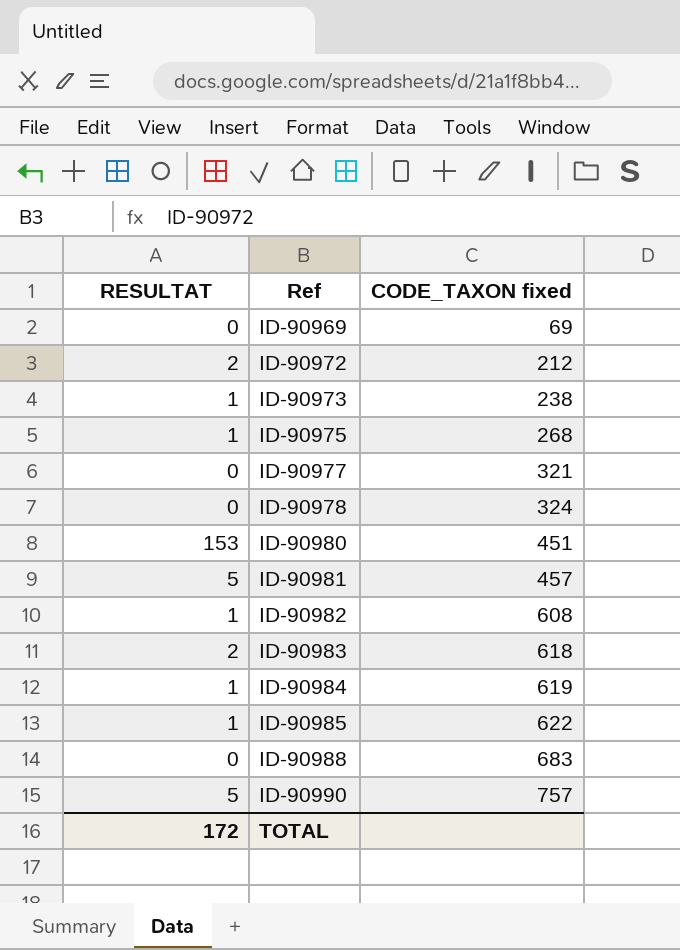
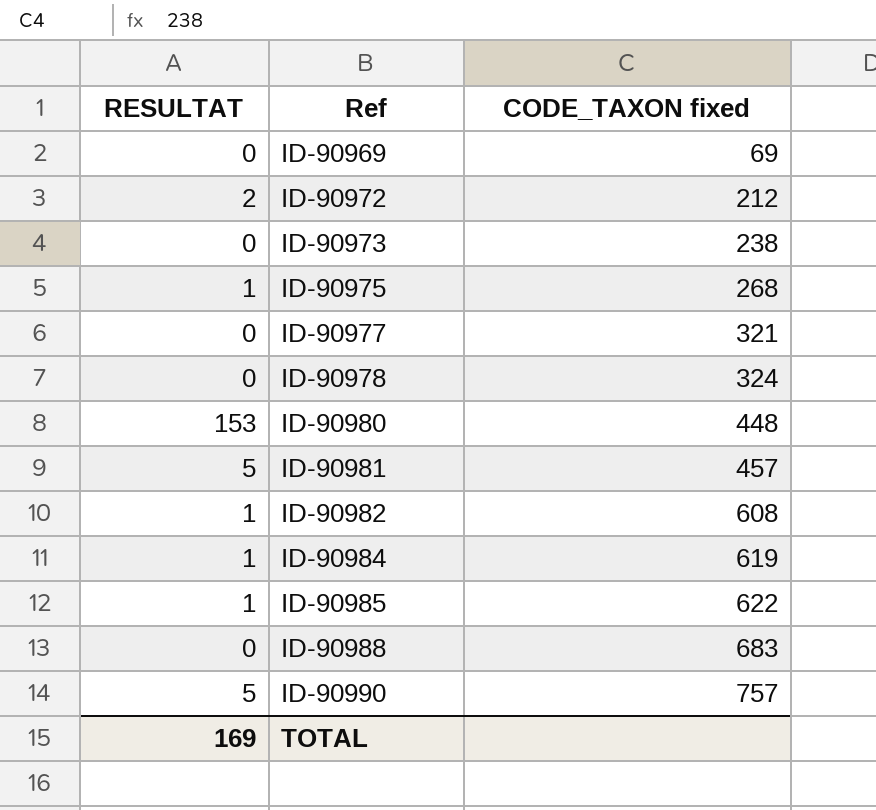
row ID-90983: 2 | 618 -> none
ID-90973 | RESULTAT: 1 -> 0
ID-90980 | CODE_TAXON fixed: 451 -> 448
TOTAL | RESULTAT: 172 -> 169

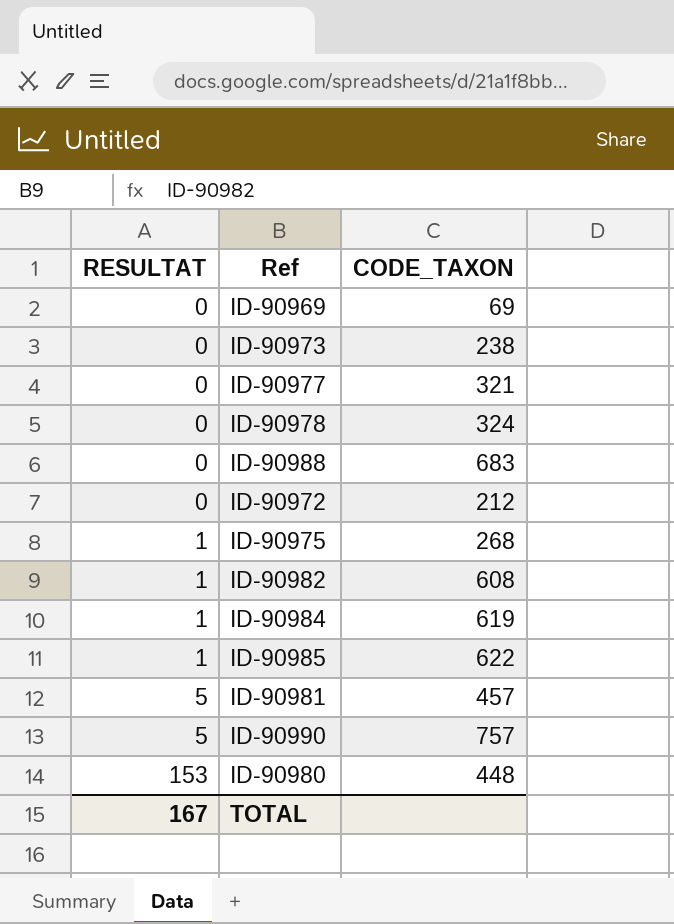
row order: Ref ascending -> RESULTAT ascending
column name: CODE_TAXON fixed -> CODE_TAXON
ID-90972 | RESULTAT: 2 -> 0
TOTAL | RESULTAT: 169 -> 167

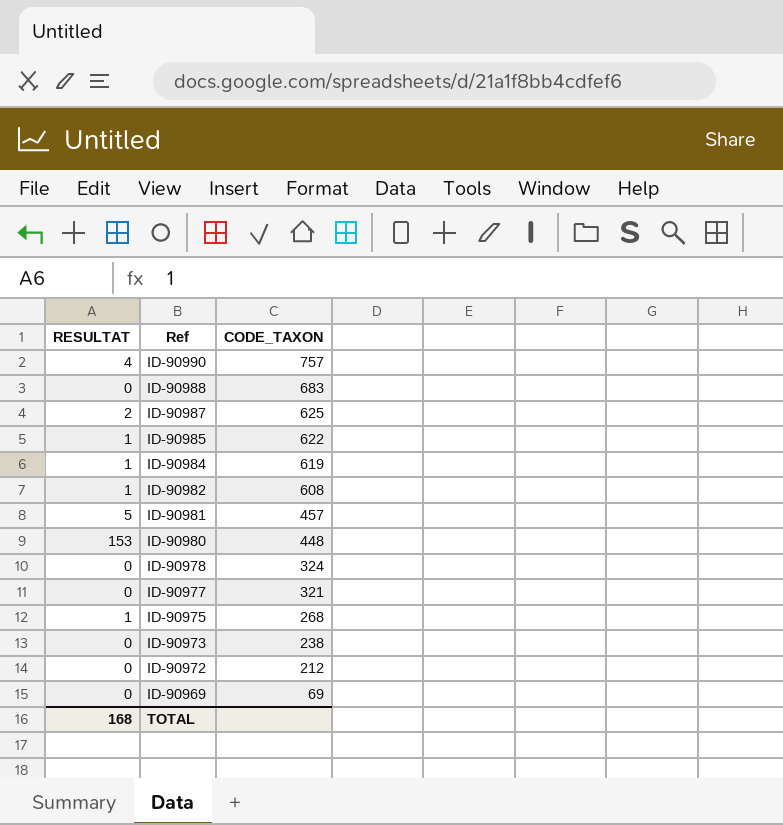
row order: RESULTAT ascending -> Ref descending
ID-90990 | RESULTAT: 5 -> 4
row ID-90987: none -> 2 | 625
TOTAL | RESULTAT: 167 -> 168

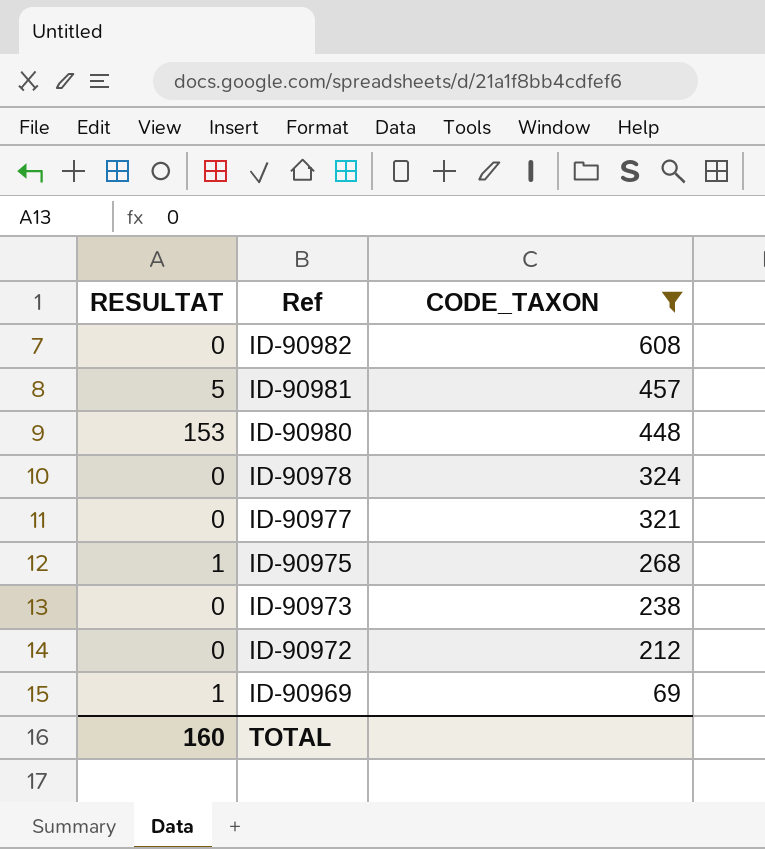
filter: none -> CODE_TAXON <= 608
ID-90982 | RESULTAT: 1 -> 0
ID-90969 | RESULTAT: 0 -> 1
TOTAL | RESULTAT: 168 -> 160

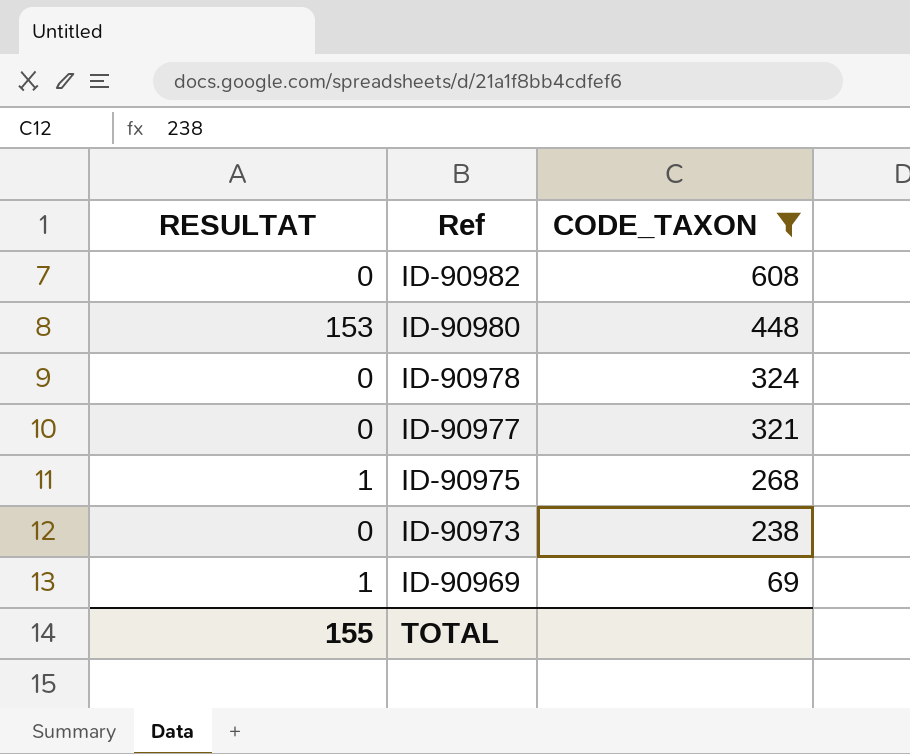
row ID-90981: 5 | 457 -> none
row ID-90972: 0 | 212 -> none
TOTAL | RESULTAT: 160 -> 155

